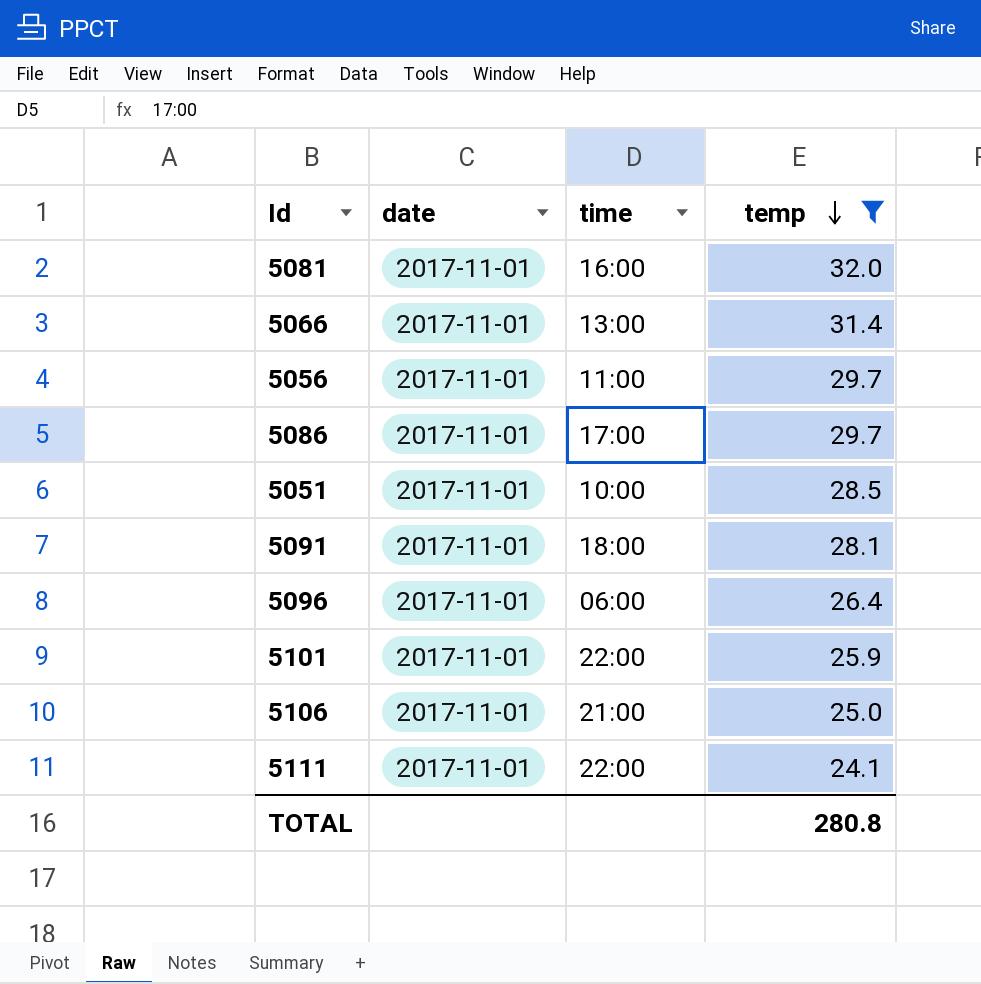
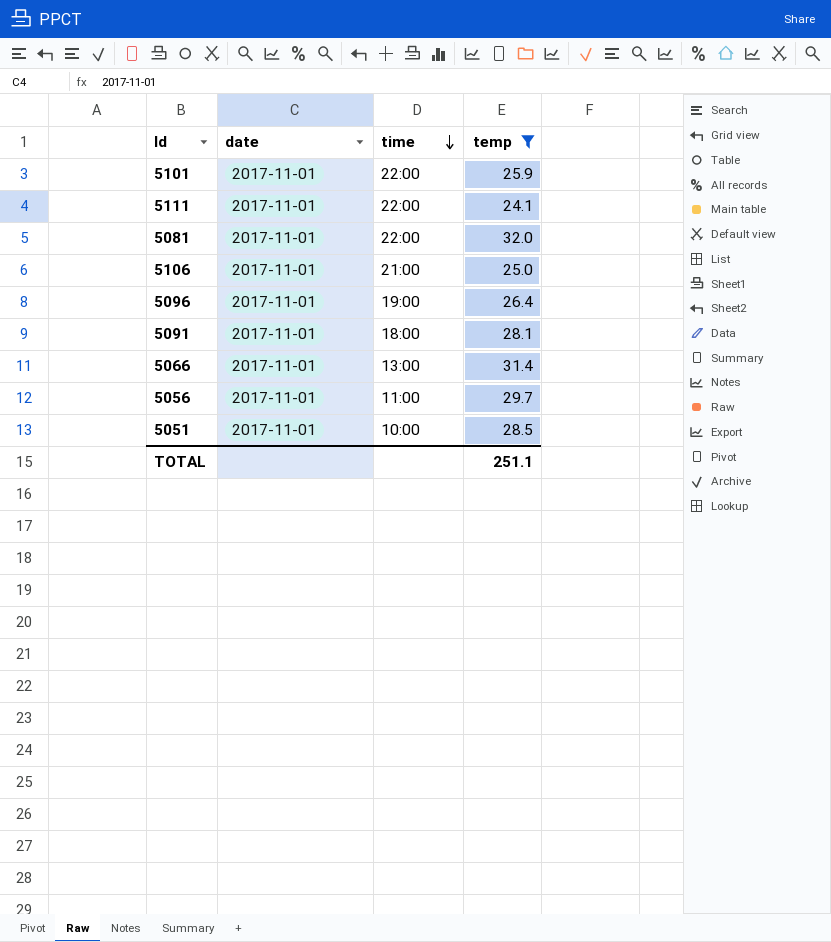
row order: temp descending -> time descending
row 5086: 2017-11-01 | 17:00 | 29.7 -> none
5081 | time: 16:00 -> 22:00
5096 | time: 06:00 -> 19:00
TOTAL | temp: 280.8 -> 251.1

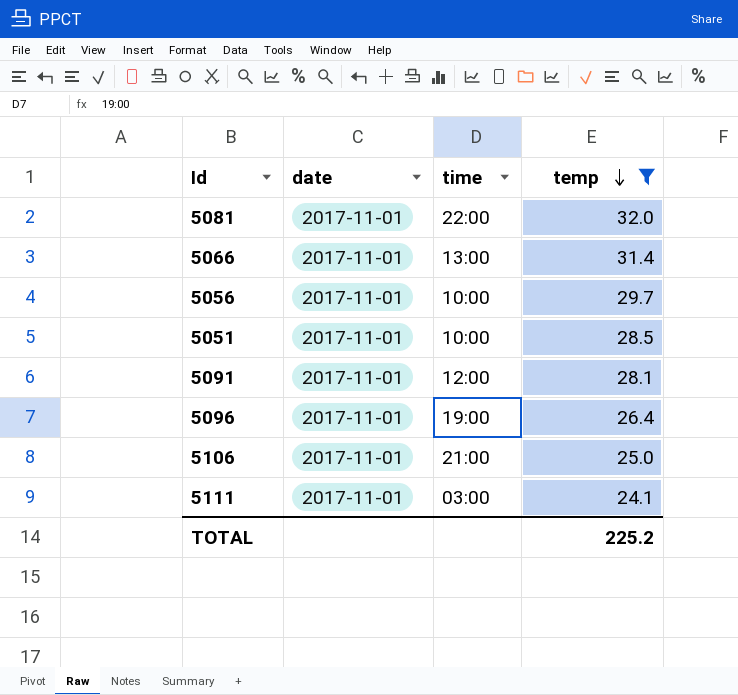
row order: time descending -> temp descending
row 5101: 2017-11-01 | 22:00 | 25.9 -> none
5056 | time: 11:00 -> 10:00
5091 | time: 18:00 -> 12:00
5111 | time: 22:00 -> 03:00
TOTAL | temp: 251.1 -> 225.2

